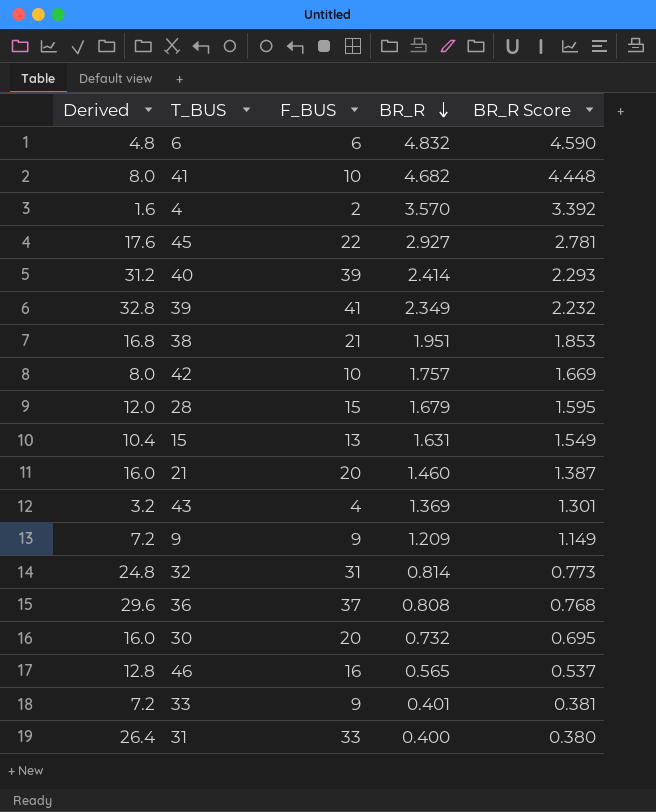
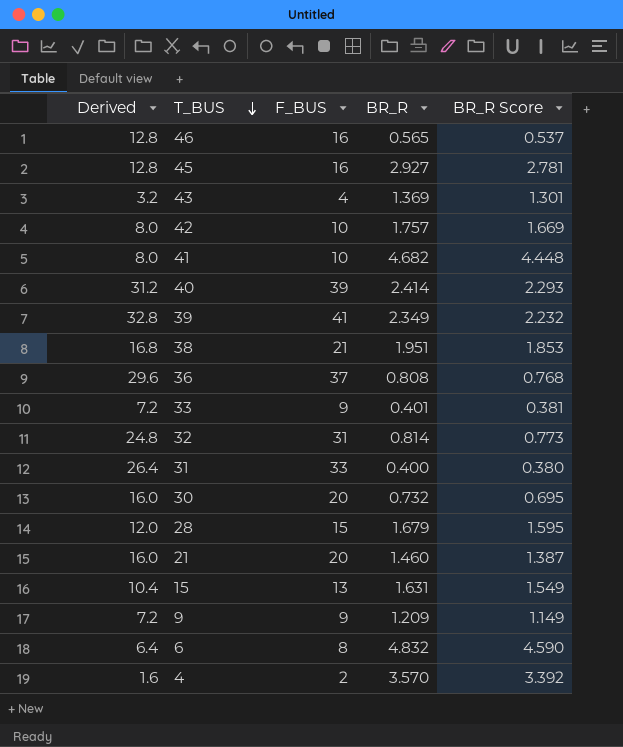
row order: BR_R descending -> T_BUS descending
45 | Derived: 17.6 -> 12.8
45 | F_BUS: 22 -> 16
6 | Derived: 4.8 -> 6.4
6 | F_BUS: 6 -> 8

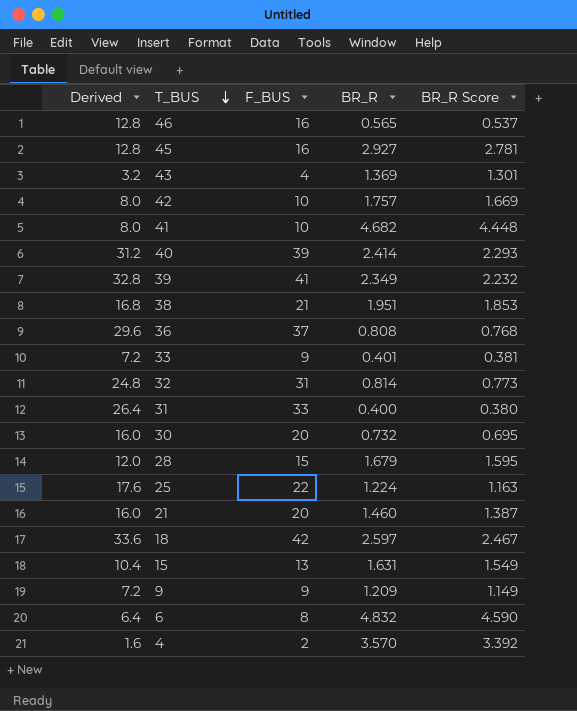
row 25: none -> 17.6 | 22 | 1.224 | 1.163
row 18: none -> 33.6 | 42 | 2.597 | 2.467

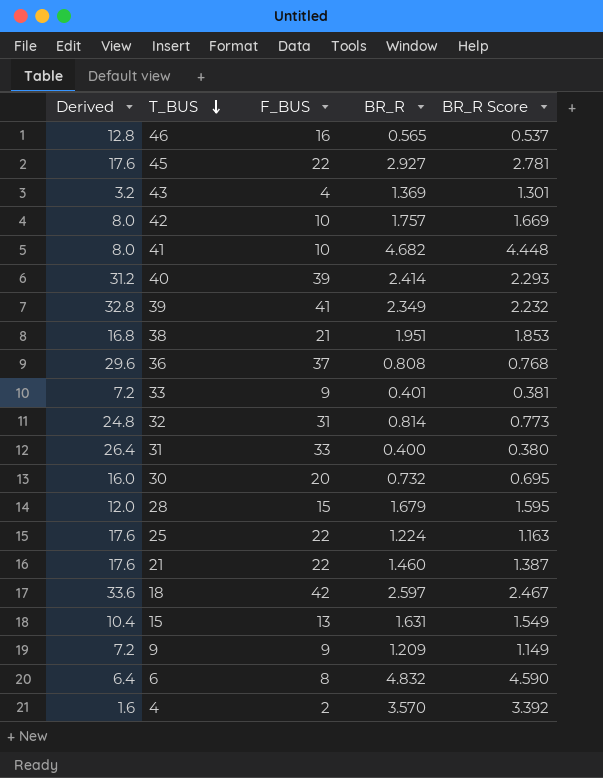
45 | Derived: 12.8 -> 17.6
45 | F_BUS: 16 -> 22
21 | Derived: 16.0 -> 17.6
21 | F_BUS: 20 -> 22

